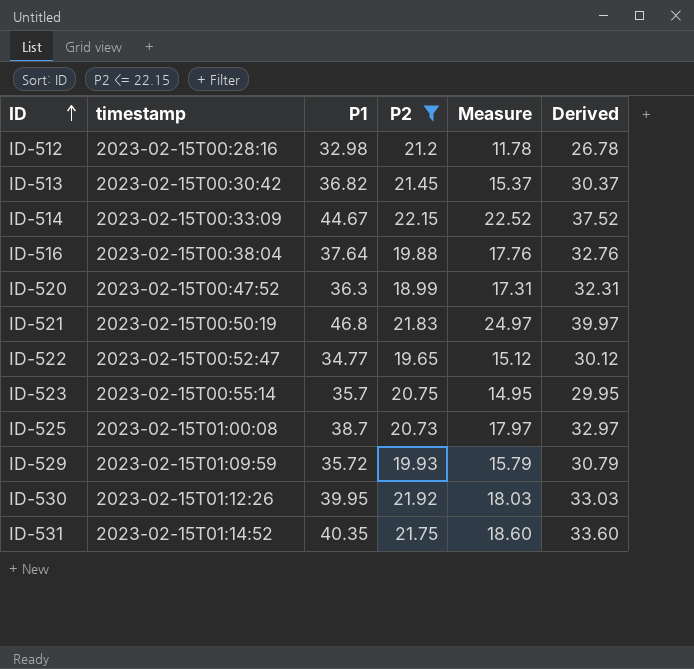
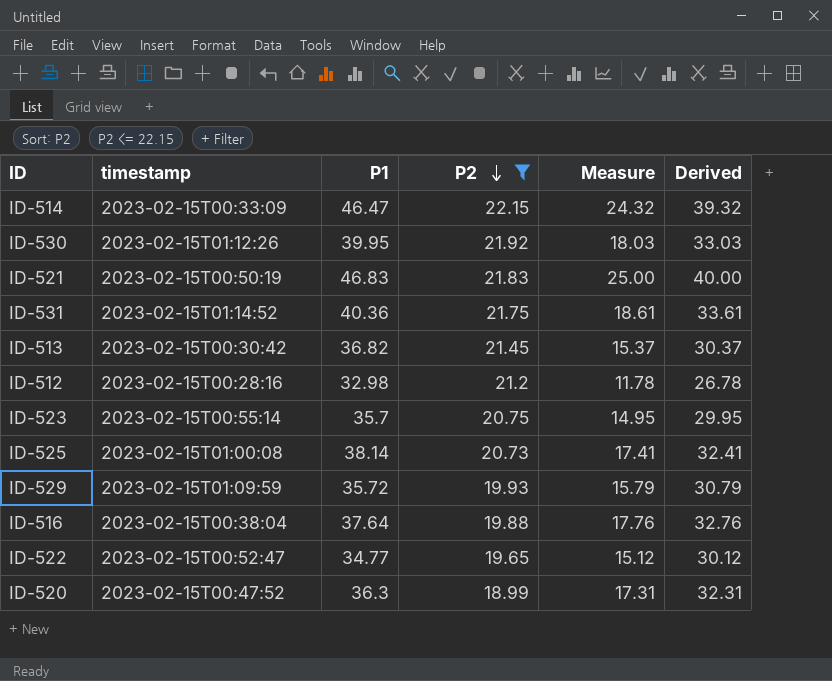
row order: ID ascending -> P2 descending
ID-514 | P1: 44.67 -> 46.47
ID-514 | Measure: 22.52 -> 24.32
ID-514 | Derived: 37.52 -> 39.32
ID-521 | P1: 46.8 -> 46.83
ID-521 | Measure: 24.97 -> 25.00
ID-521 | Derived: 39.97 -> 40.00
ID-531 | P1: 40.35 -> 40.36
ID-531 | Measure: 18.60 -> 18.61
ID-531 | Derived: 33.60 -> 33.61
ID-525 | P1: 38.7 -> 38.14
ID-525 | Measure: 17.97 -> 17.41
ID-525 | Derived: 32.97 -> 32.41

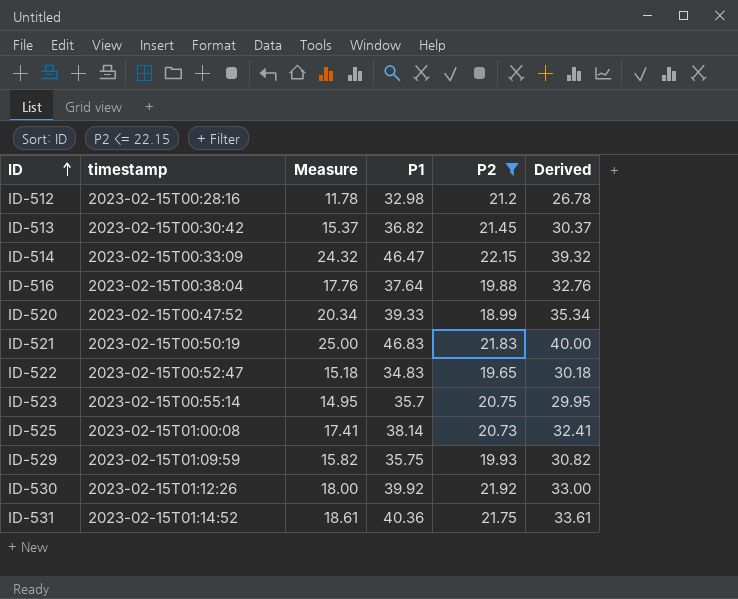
row order: P2 descending -> ID ascending
column Measure | position: 5 -> 3
ID-520 | Measure: 17.31 -> 20.34
ID-520 | P1: 36.3 -> 39.33
ID-520 | Derived: 32.31 -> 35.34
ID-522 | Measure: 15.12 -> 15.18
ID-522 | P1: 34.77 -> 34.83
ID-522 | Derived: 30.12 -> 30.18
ID-529 | Measure: 15.79 -> 15.82
ID-529 | P1: 35.72 -> 35.75
ID-529 | Derived: 30.79 -> 30.82
ID-530 | Measure: 18.03 -> 18.00
ID-530 | P1: 39.95 -> 39.92
ID-530 | Derived: 33.03 -> 33.00

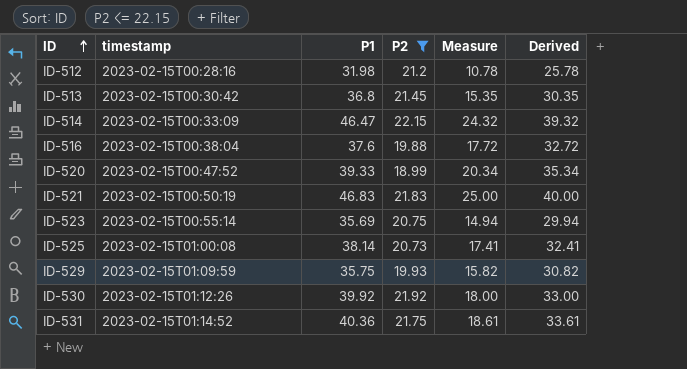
column Measure | position: 3 -> 5
row ID-522: 2023-02-15T00:52:47 | 15.18 | 34.83 | 19.65 | 30.18 -> none
ID-512 | P1: 32.98 -> 31.98
ID-512 | Measure: 11.78 -> 10.78
ID-512 | Derived: 26.78 -> 25.78
ID-513 | P1: 36.82 -> 36.8
ID-513 | Measure: 15.37 -> 15.35
ID-513 | Derived: 30.37 -> 30.35
ID-516 | P1: 37.64 -> 37.6
ID-516 | Measure: 17.76 -> 17.72
ID-516 | Derived: 32.76 -> 32.72
ID-523 | P1: 35.7 -> 35.69
ID-523 | Measure: 14.95 -> 14.94
ID-523 | Derived: 29.95 -> 29.94

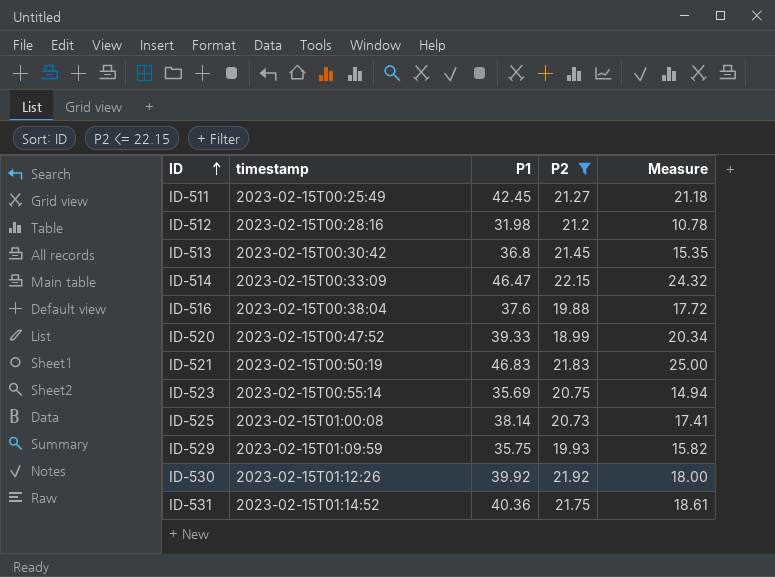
column Derived | formula: [Measure] + 15 -> none
row ID-511: none -> 2023-02-15T00:25:49 | 42.45 | 21.27 | 21.18

